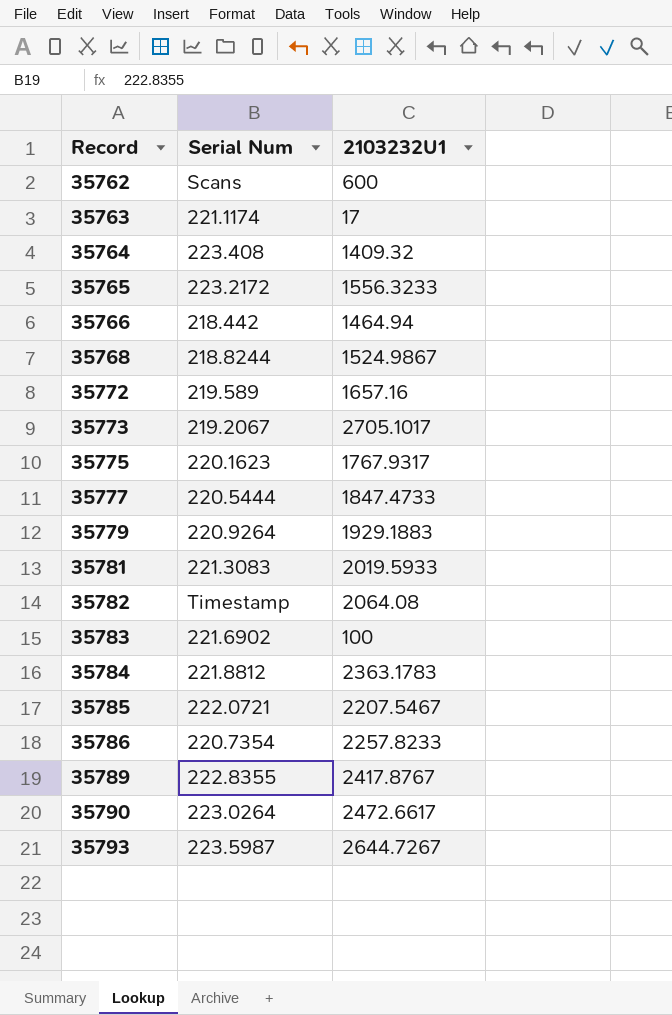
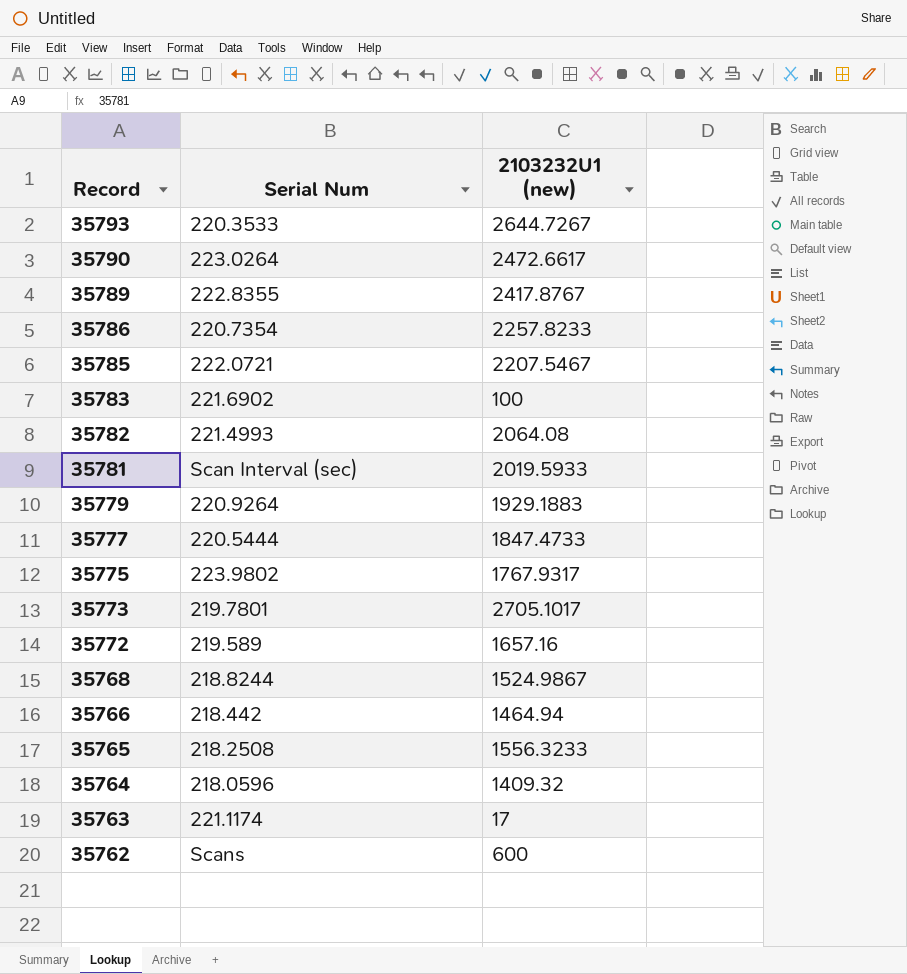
row order: Record ascending -> Record descending
column name: 2103232U1 -> 2103232U1 (new)
row 35784: 221.8812 | 2363.1783 -> none
35793 | Serial Num: 223.5987 -> 220.3533
35782 | Serial Num: Timestamp -> 221.4993
35781 | Serial Num: 221.3083 -> Scan Interval (sec)
35775 | Serial Num: 220.1623 -> 223.9802
35773 | Serial Num: 219.2067 -> 219.7801
35765 | Serial Num: 223.2172 -> 218.2508
35764 | Serial Num: 223.408 -> 218.0596

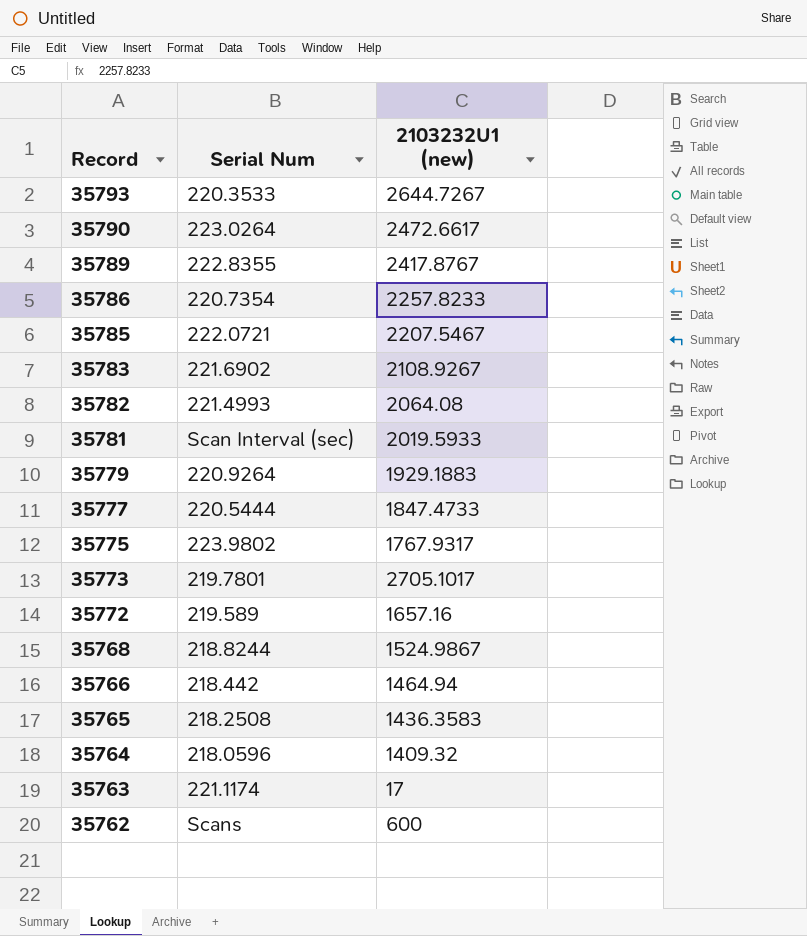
35783 | 2103232U1 (new): 100 -> 2108.9267
35765 | 2103232U1 (new): 1556.3233 -> 1436.3583

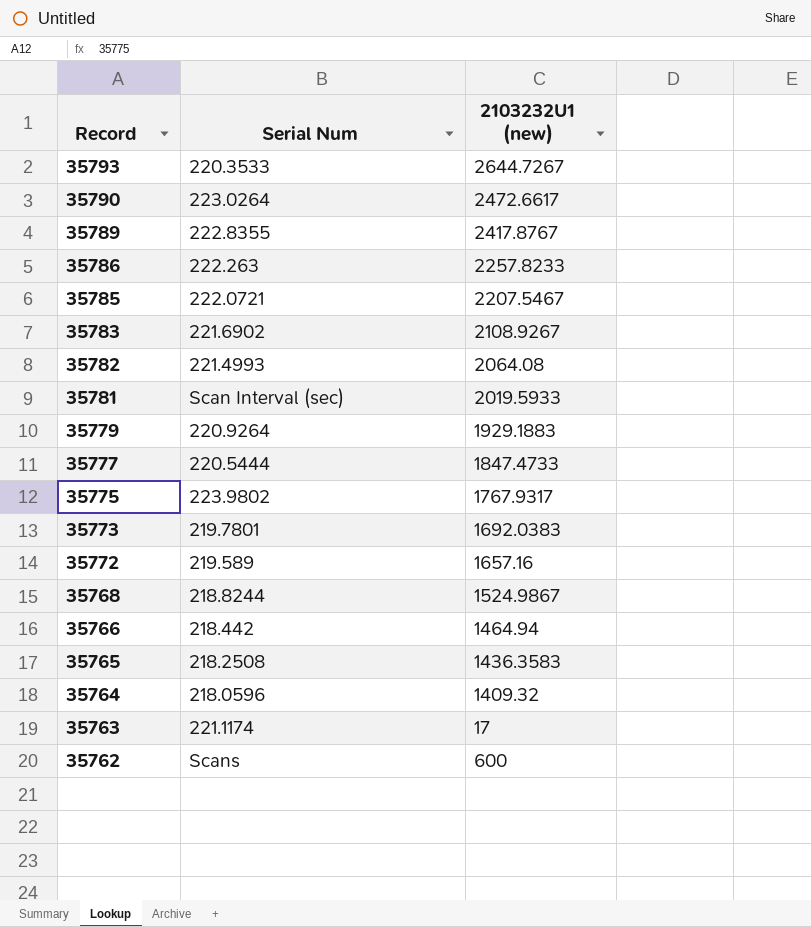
35786 | Serial Num: 220.7354 -> 222.263
35773 | 2103232U1 (new): 2705.1017 -> 1692.0383

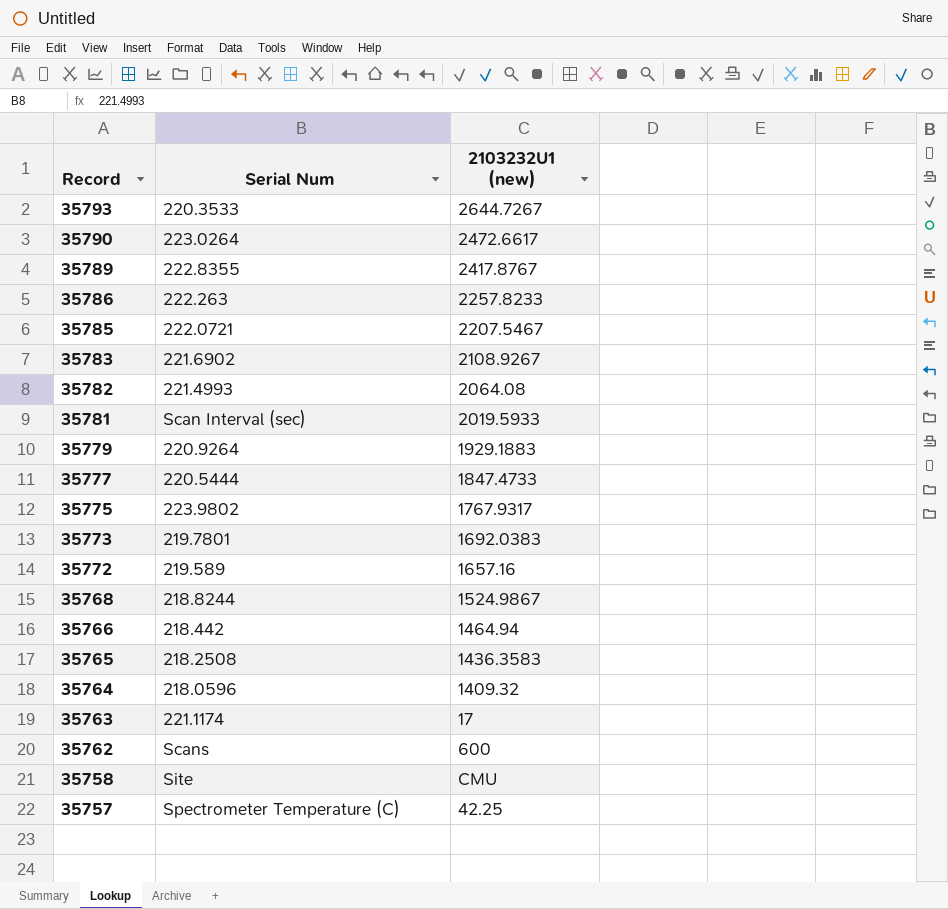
row 35758: none -> Site | CMU
row 35757: none -> Spectrometer Temperature (C) | 42.25

